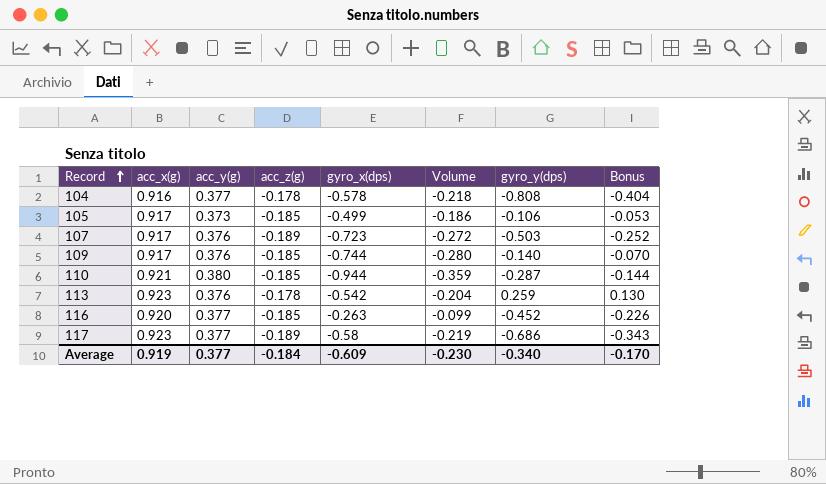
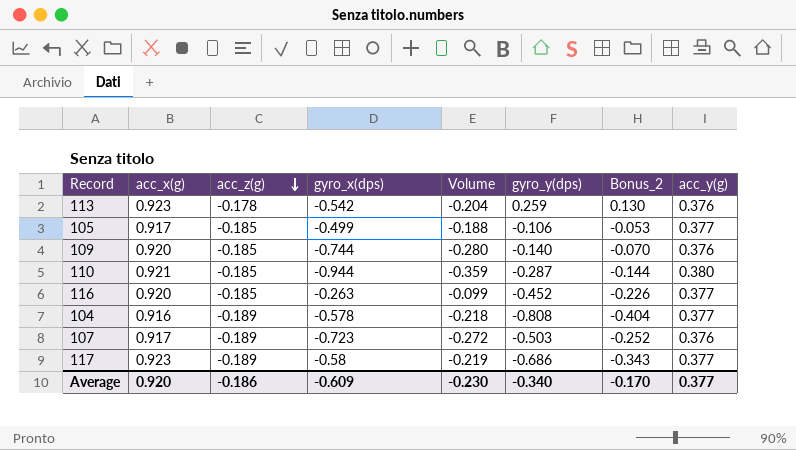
row order: Record ascending -> acc_z(g) descending
column name: Bonus -> Bonus_2
column acc_y(g) | position: 3 -> 8
105 | Volume: -0.186 -> -0.188
105 | acc_y(g): 0.373 -> 0.377
109 | acc_x(g): 0.917 -> 0.920
104 | acc_z(g): -0.178 -> -0.189
Average | acc_x(g): 0.919 -> 0.920
Average | acc_z(g): -0.184 -> -0.186

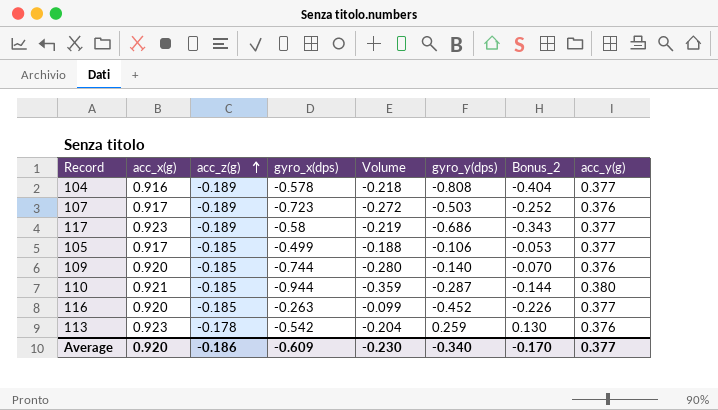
row order: acc_z(g) descending -> acc_z(g) ascending

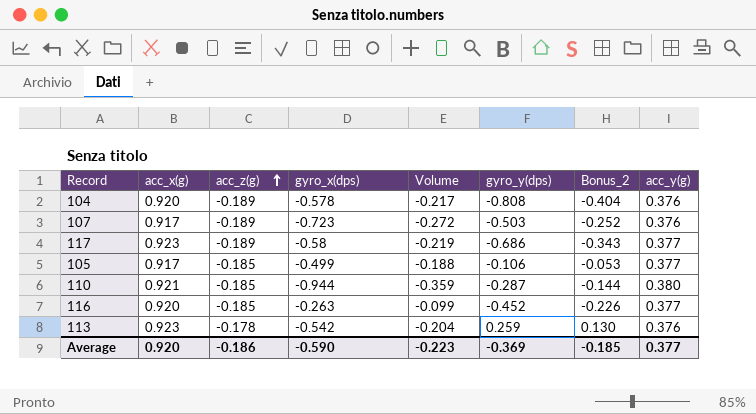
row 109: 0.920 | -0.185 | -0.744 | -0.280 | -0.140 | -0.070 | 0.376 -> none
104 | acc_x(g): 0.916 -> 0.920
104 | Volume: -0.218 -> -0.217
104 | acc_y(g): 0.377 -> 0.376
Average | gyro_x(dps): -0.609 -> -0.590
Average | Volume: -0.230 -> -0.223
Average | gyro_y(dps): -0.340 -> -0.369
Average | Bonus_2: -0.170 -> -0.185

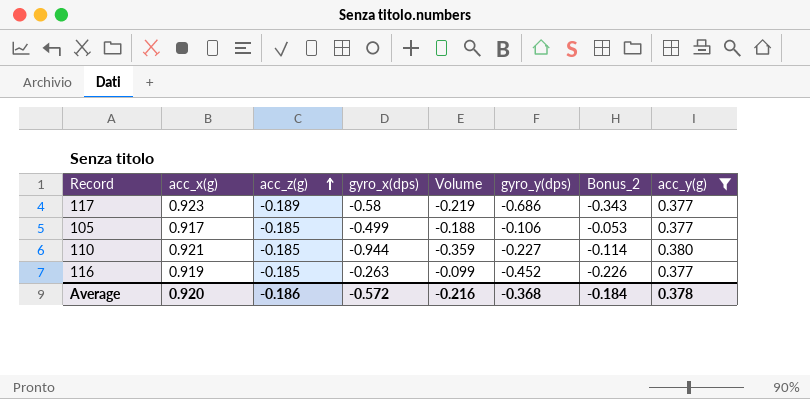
filter: none -> acc_y(g) != 0.376
110 | gyro_y(dps): -0.287 -> -0.227
110 | Bonus_2: -0.144 -> -0.114
116 | acc_x(g): 0.920 -> 0.919
Average | gyro_x(dps): -0.590 -> -0.572
Average | Volume: -0.223 -> -0.216
Average | gyro_y(dps): -0.369 -> -0.368
Average | Bonus_2: -0.185 -> -0.184
Average | acc_y(g): 0.377 -> 0.378

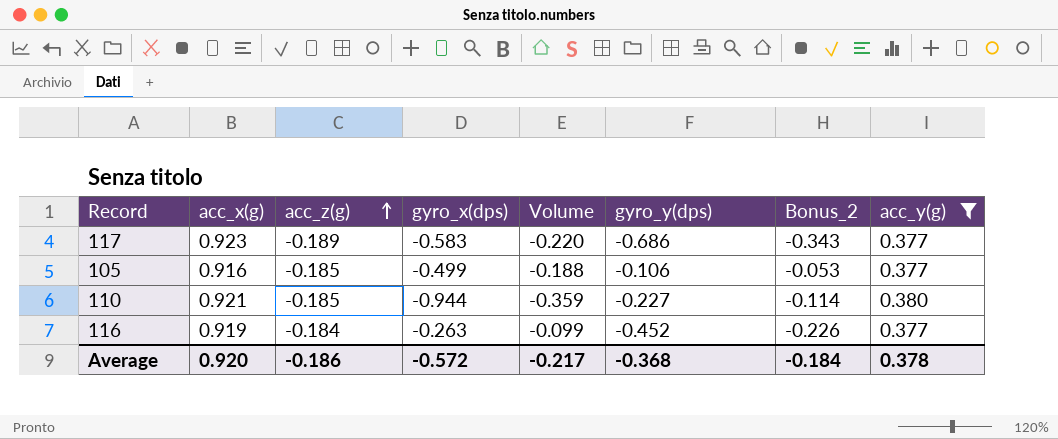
117 | gyro_x(dps): -0.58 -> -0.583
117 | Volume: -0.219 -> -0.220
105 | acc_x(g): 0.917 -> 0.916
116 | acc_z(g): -0.185 -> -0.184
Average | Volume: -0.216 -> -0.217

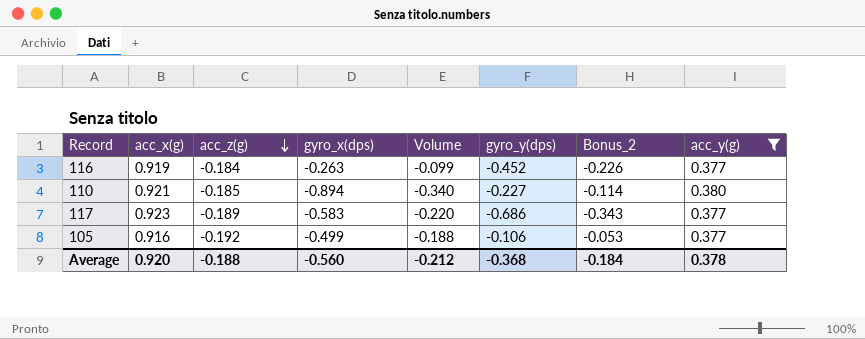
row order: acc_z(g) ascending -> acc_z(g) descending
110 | gyro_x(dps): -0.944 -> -0.894
110 | Volume: -0.359 -> -0.340
105 | acc_z(g): -0.185 -> -0.192
Average | acc_z(g): -0.186 -> -0.188
Average | gyro_x(dps): -0.572 -> -0.560
Average | Volume: -0.217 -> -0.212

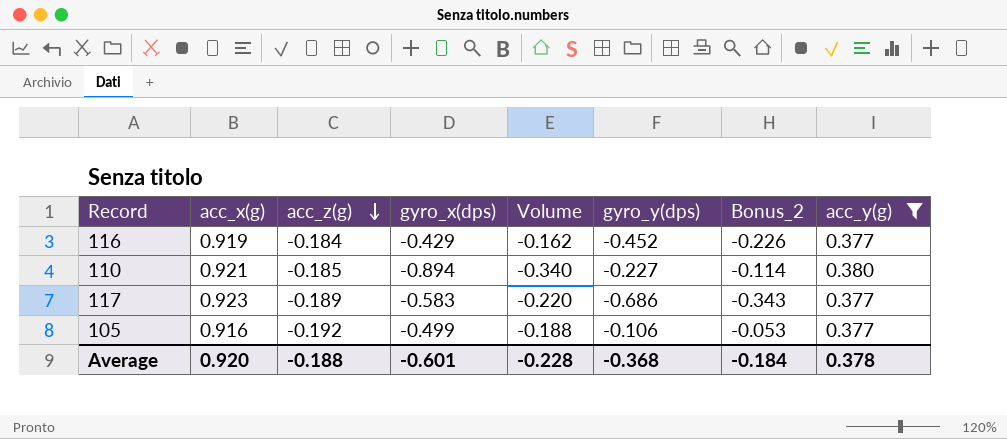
116 | gyro_x(dps): -0.263 -> -0.429
116 | Volume: -0.099 -> -0.162
Average | gyro_x(dps): -0.560 -> -0.601
Average | Volume: -0.212 -> -0.228

